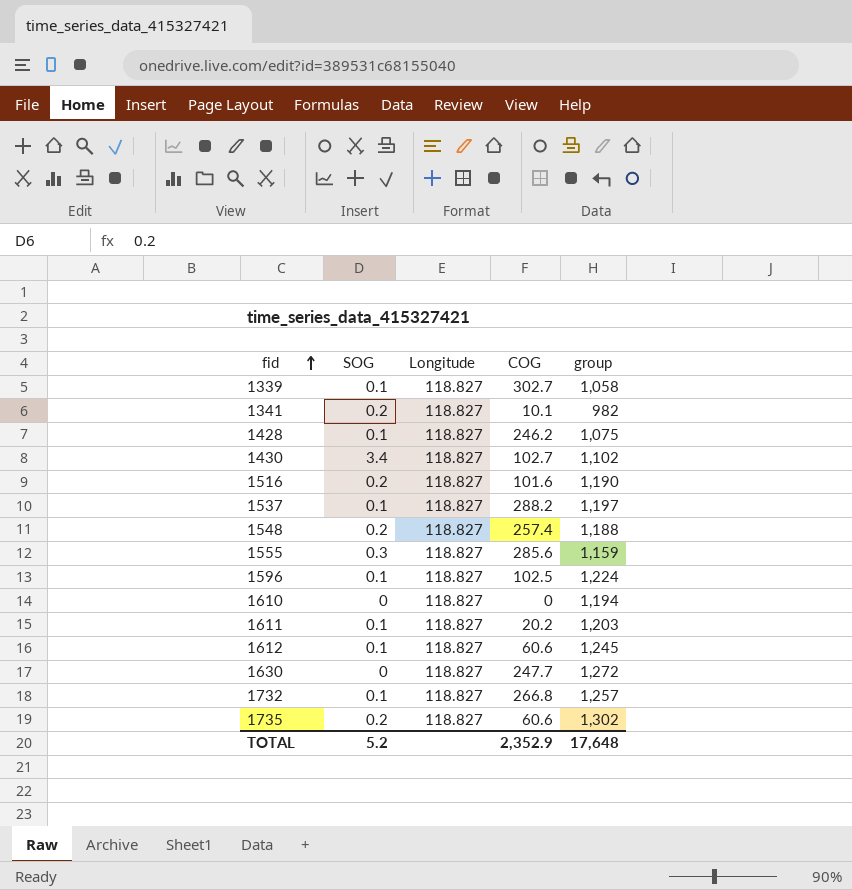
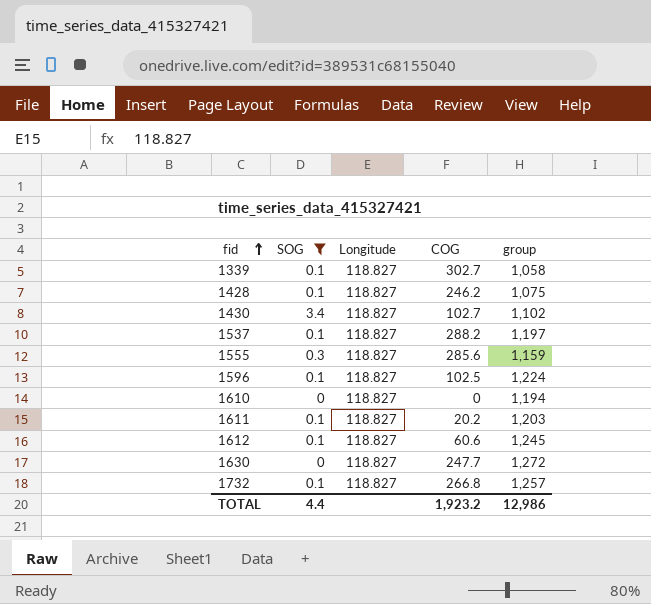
filter: none -> SOG != 0.2
TOTAL | SOG: 5.2 -> 4.4
TOTAL | COG: 2,352.9 -> 1,923.2
TOTAL | group: 17,648 -> 12,986

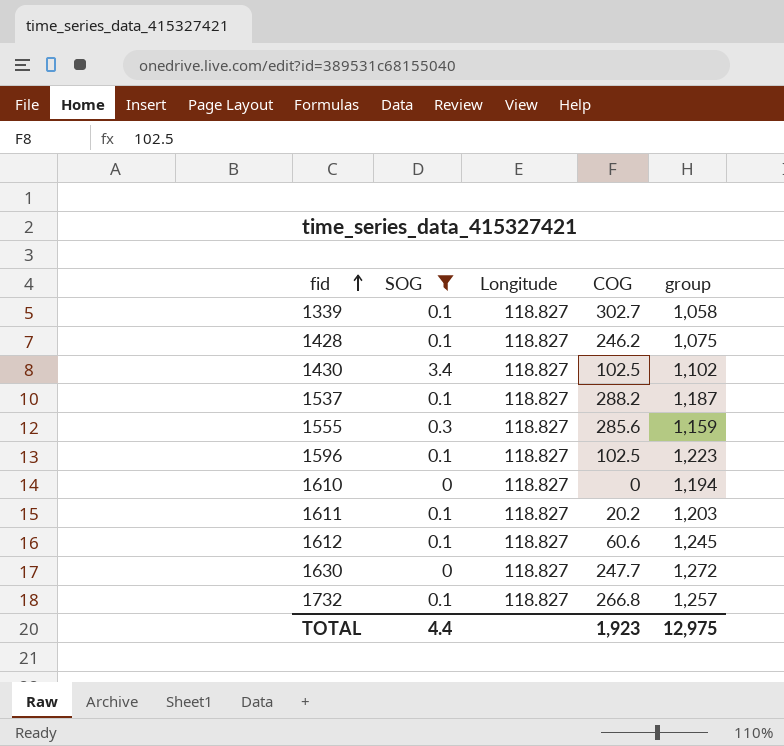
1430 | COG: 102.7 -> 102.5
1537 | group: 1,197 -> 1,187
1596 | group: 1,224 -> 1,223
TOTAL | COG: 1,923.2 -> 1,923
TOTAL | group: 12,986 -> 12,975

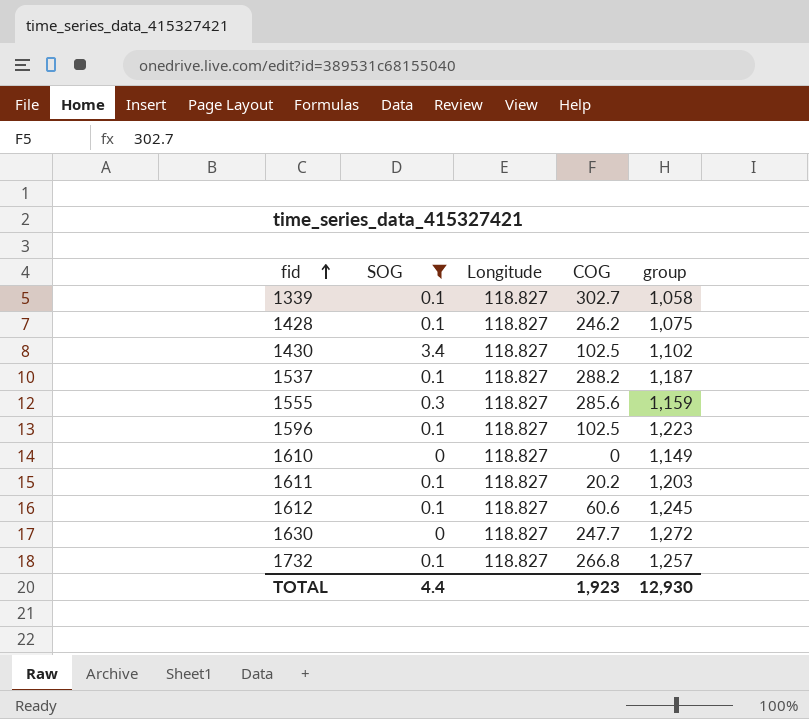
1610 | group: 1,194 -> 1,149
TOTAL | group: 12,975 -> 12,930

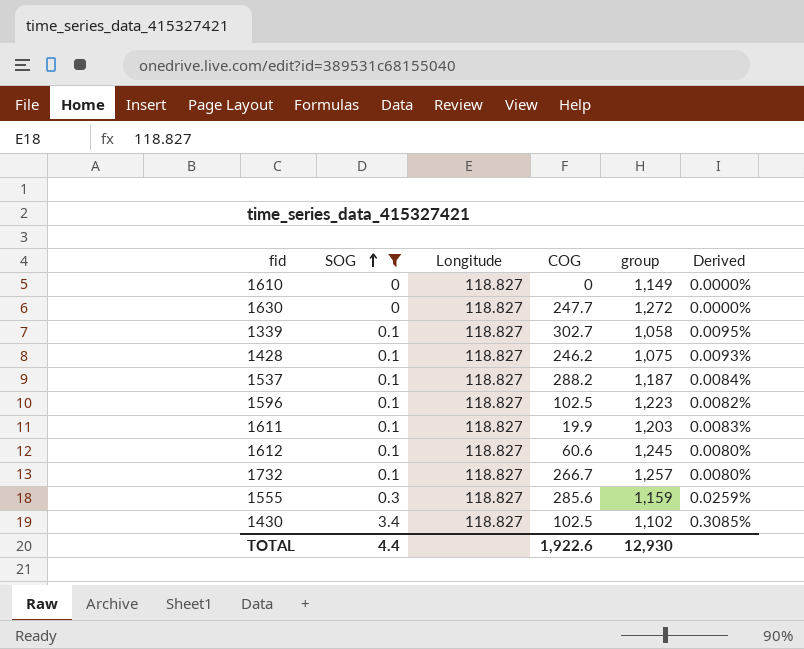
row order: fid ascending -> SOG ascending
column Derived | formula: none -> [SOG] / [group]
1611 | COG: 20.2 -> 19.9
1732 | COG: 266.8 -> 266.7
TOTAL | COG: 1,923 -> 1,922.6

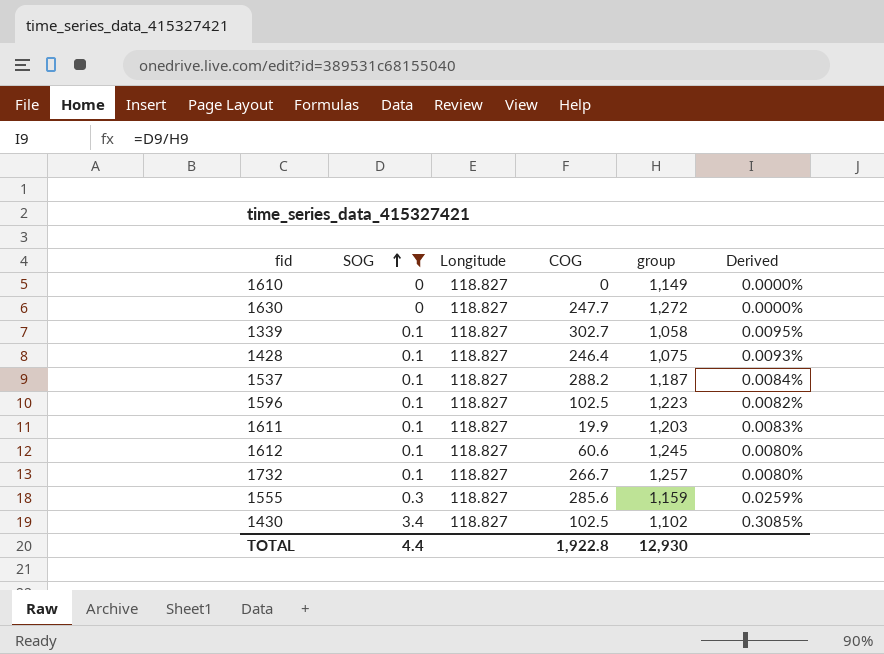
1428 | COG: 246.2 -> 246.4
TOTAL | COG: 1,922.6 -> 1,922.8

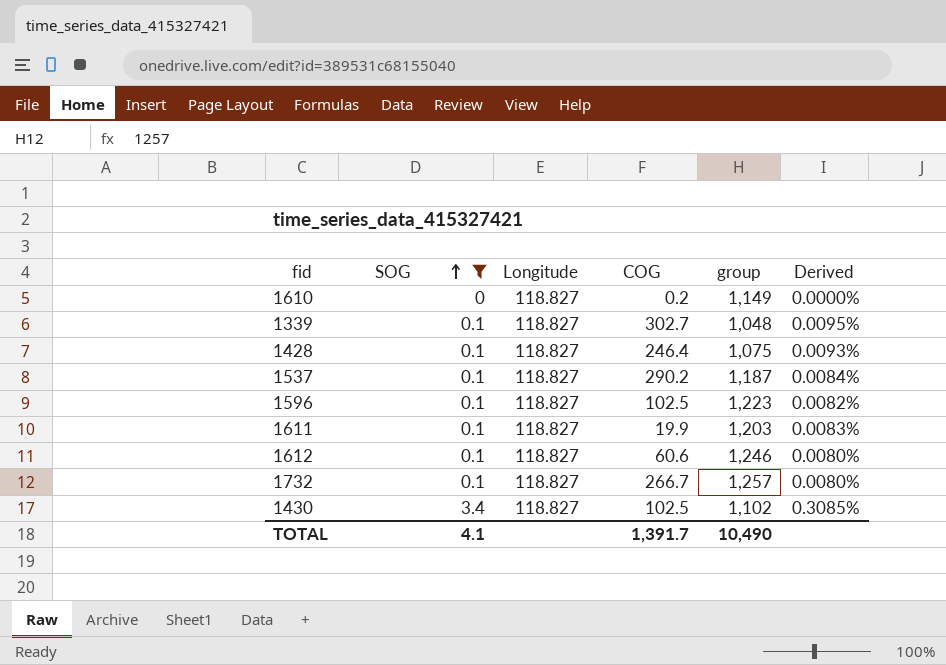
row 1630: 0 | 118.827 | 247.7 | 1,272 | 0.0000% -> none
row 1555: 0.3 | 118.827 | 285.6 | 1,159 | 0.0259% -> none
1610 | COG: 0 -> 0.2
1339 | group: 1,058 -> 1,048
1537 | COG: 288.2 -> 290.2
1612 | group: 1,245 -> 1,246
TOTAL | SOG: 4.4 -> 4.1
TOTAL | COG: 1,922.8 -> 1,391.7
TOTAL | group: 12,930 -> 10,490

